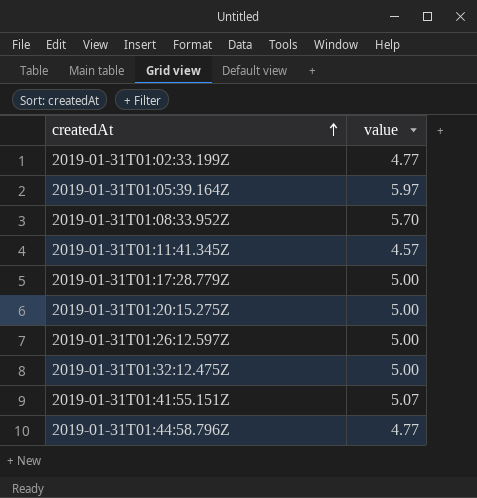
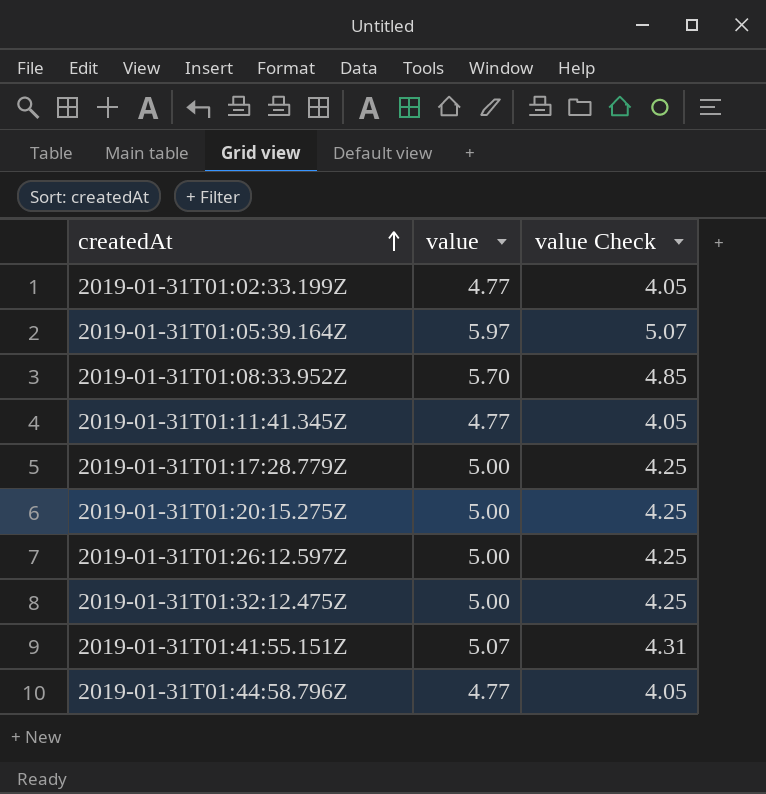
column value Check | formula: none -> [value] * 0.85
2019-01-31T01:11:41.345Z | value: 4.57 -> 4.77

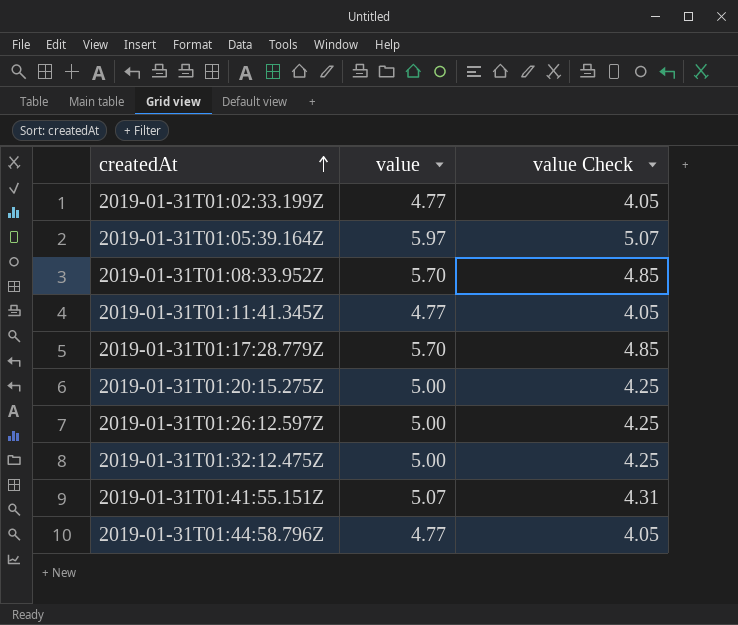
2019-01-31T01:17:28.779Z | value: 5.00 -> 5.70
2019-01-31T01:17:28.779Z | value Check: 4.25 -> 4.85

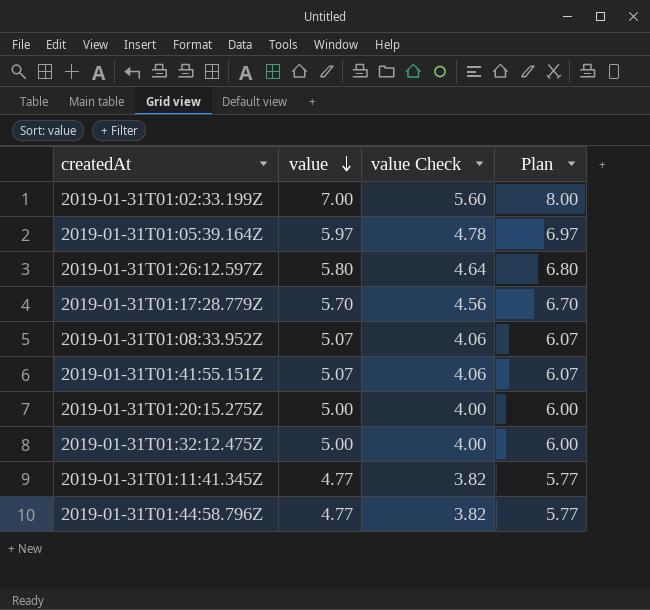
row order: createdAt ascending -> value descending
column value Check | formula: [value] * 0.85 -> [value] * 0.8
column Plan | formula: none -> [value] + 1
2019-01-31T01:02:33.199Z | value: 4.77 -> 7.00
2019-01-31T01:26:12.597Z | value: 5.00 -> 5.80
2019-01-31T01:08:33.952Z | value: 5.70 -> 5.07

